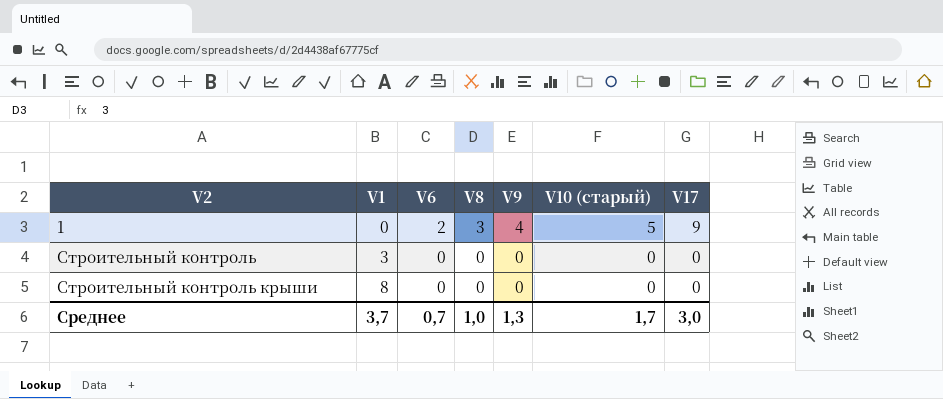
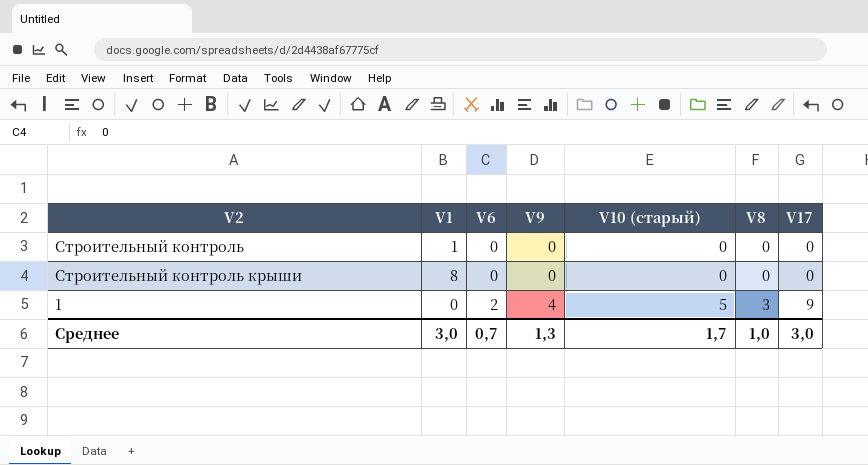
row order: V2 ascending -> V6 ascending
column V8 | position: 4 -> 6
Строительный контроль | V1: 3 -> 1
Среднее | V1: 3,7 -> 3,0

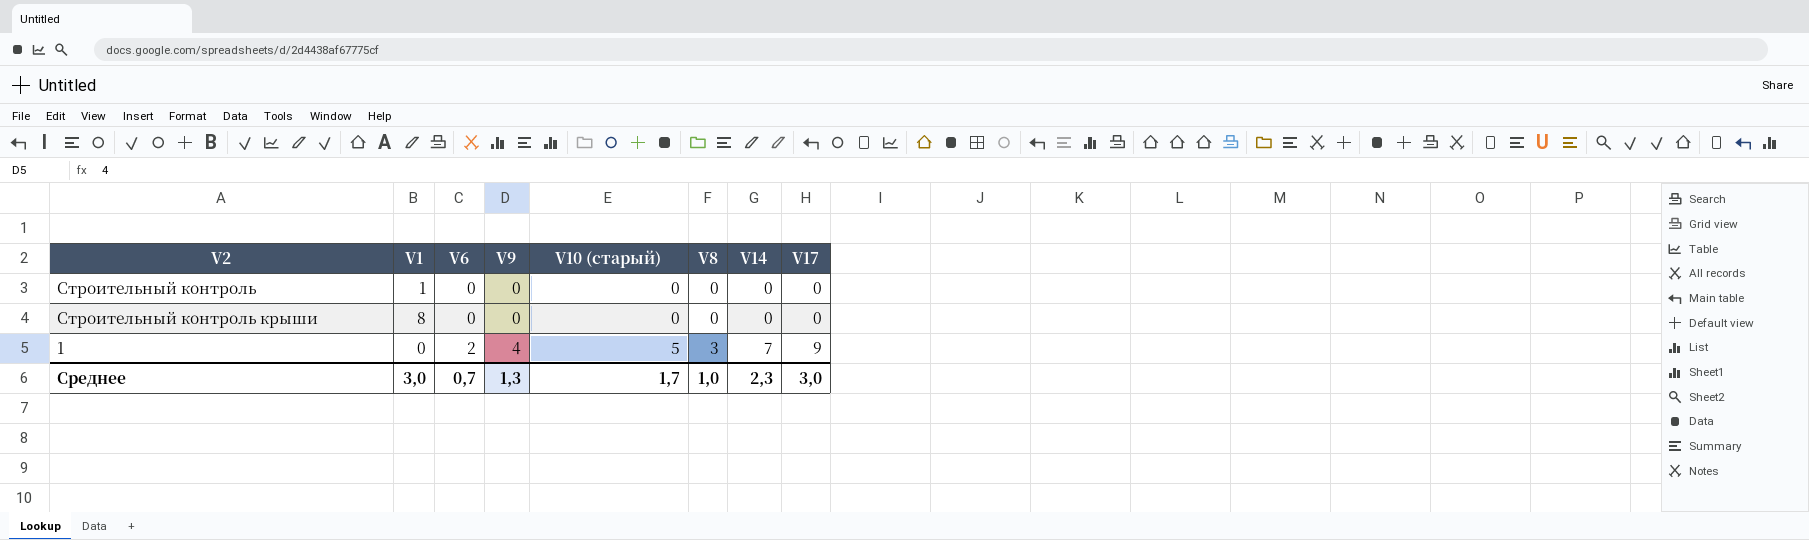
column V14 | position: none -> 7

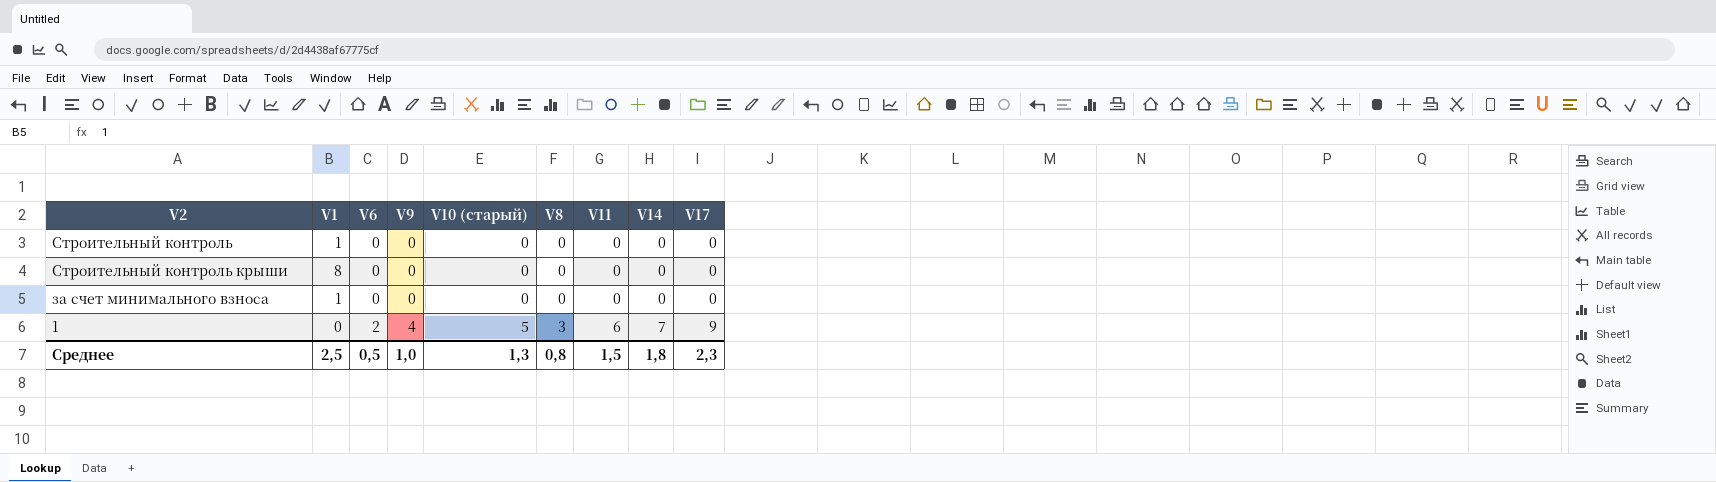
column V11 | position: none -> 7
row за счет минимального взноса: none -> 1 | 0 | 0 | 0 | 0 | 0 | 0 | 0
Среднее | V1: 3,0 -> 2,5
Среднее | V6: 0,7 -> 0,5
Среднее | V9: 1,3 -> 1,0
Среднее | V10 (старый): 1,7 -> 1,3
Среднее | V8: 1,0 -> 0,8
Среднее | V14: 2,3 -> 1,8
Среднее | V17: 3,0 -> 2,3

